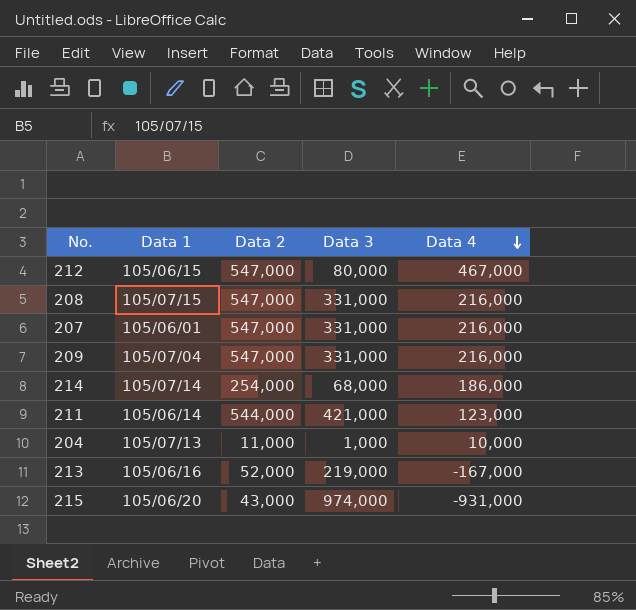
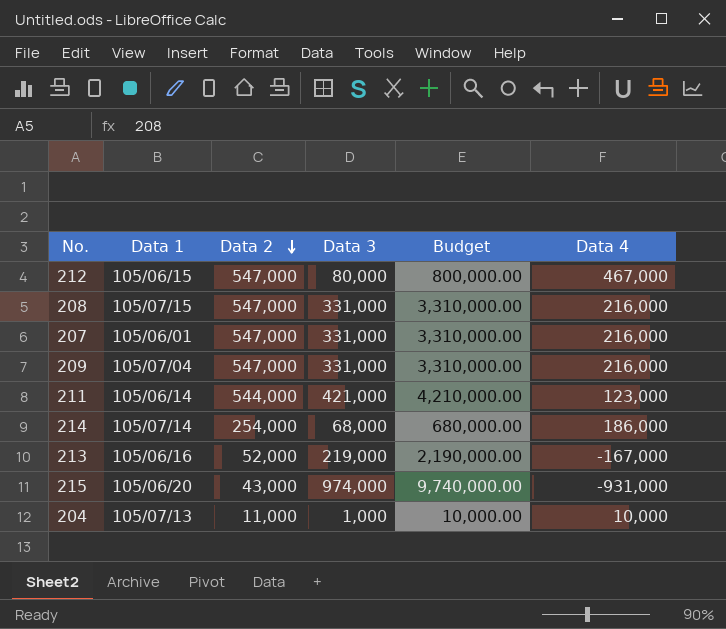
row order: Data 4 descending -> Data 2 descending
column Budget | formula: none -> [Data 3] * 10

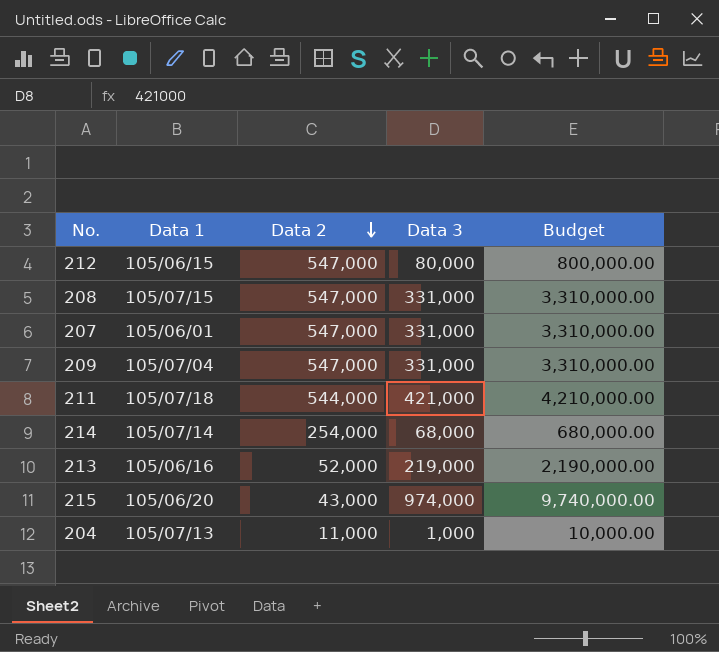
column Data 4 | formula: [Data 2] - [Data 3] -> none
211 | Data 1: 105/06/14 -> 105/07/18

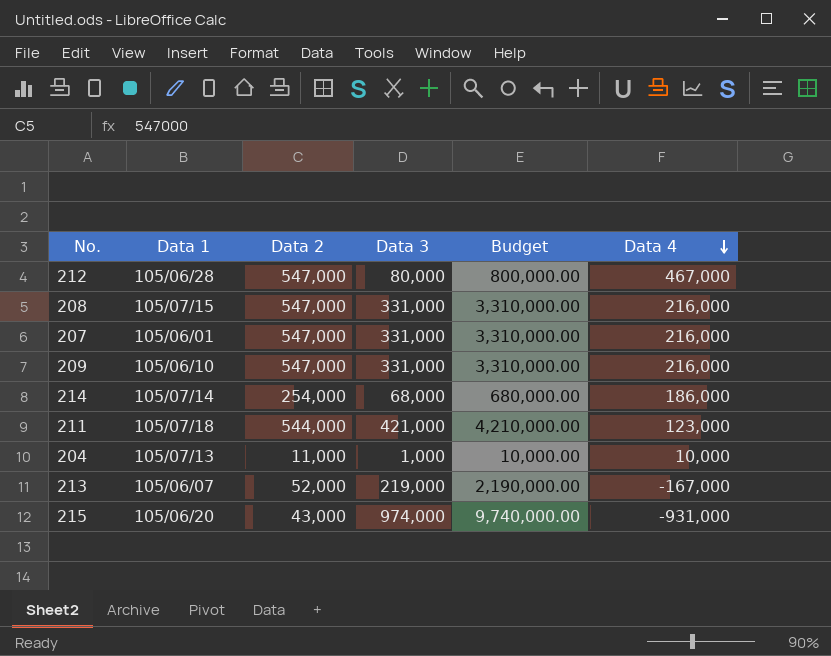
row order: Data 2 descending -> Data 4 descending
column Data 4 | formula: none -> [Data 2] - [Data 3]
212 | Data 1: 105/06/15 -> 105/06/28
209 | Data 1: 105/07/04 -> 105/06/10
213 | Data 1: 105/06/16 -> 105/06/07

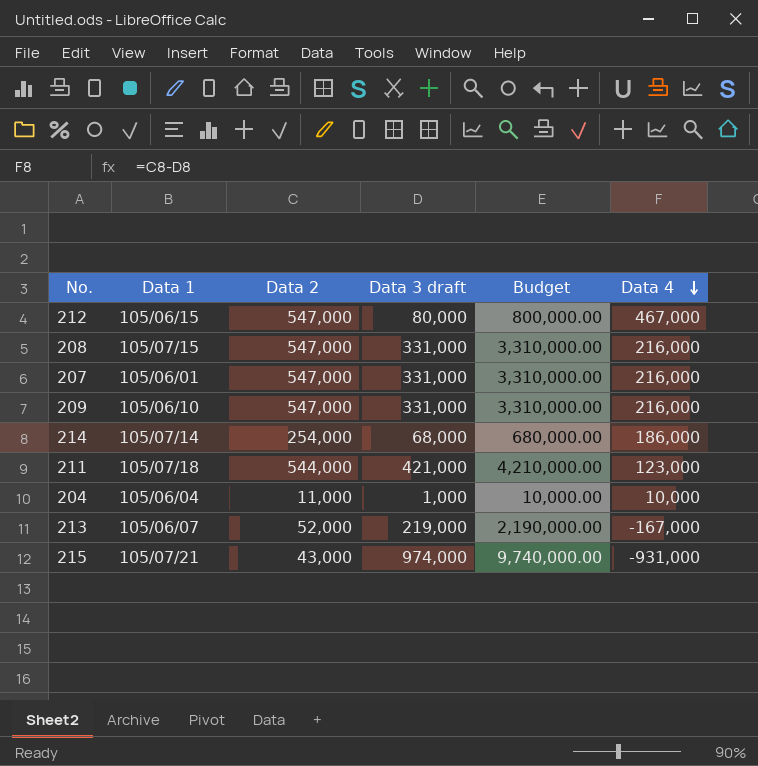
column name: Data 3 -> Data 3 draft
212 | Data 1: 105/06/28 -> 105/06/15
204 | Data 1: 105/07/13 -> 105/06/04
215 | Data 1: 105/06/20 -> 105/07/21

